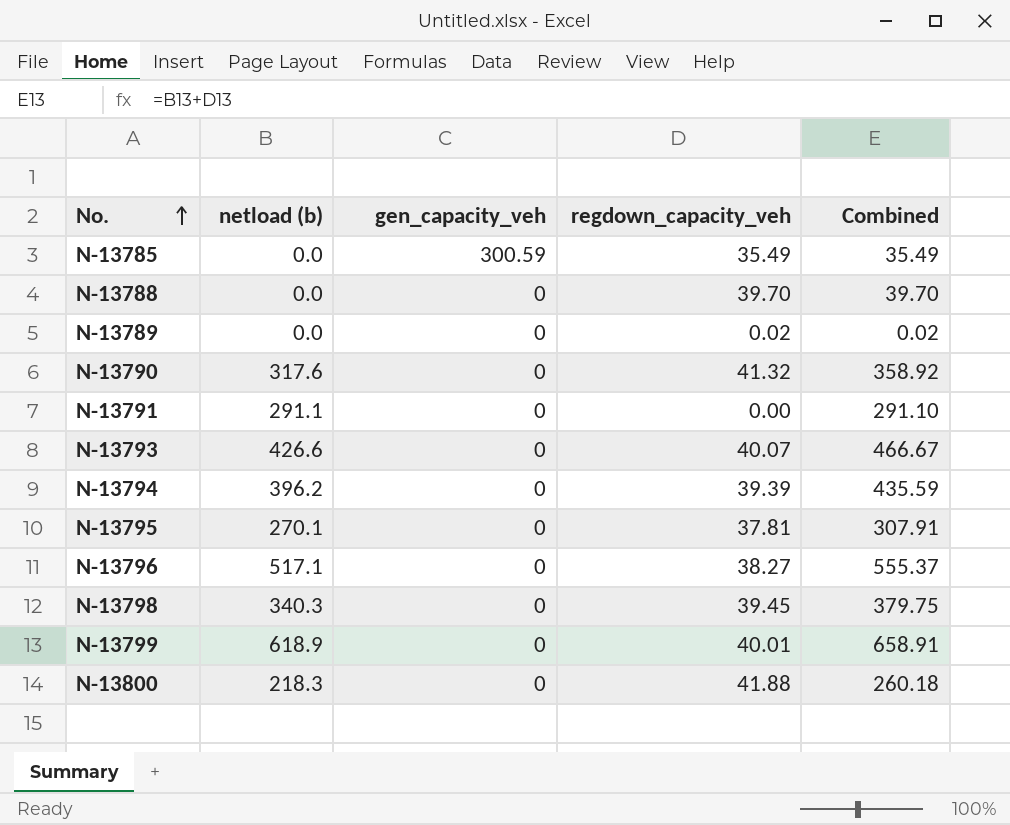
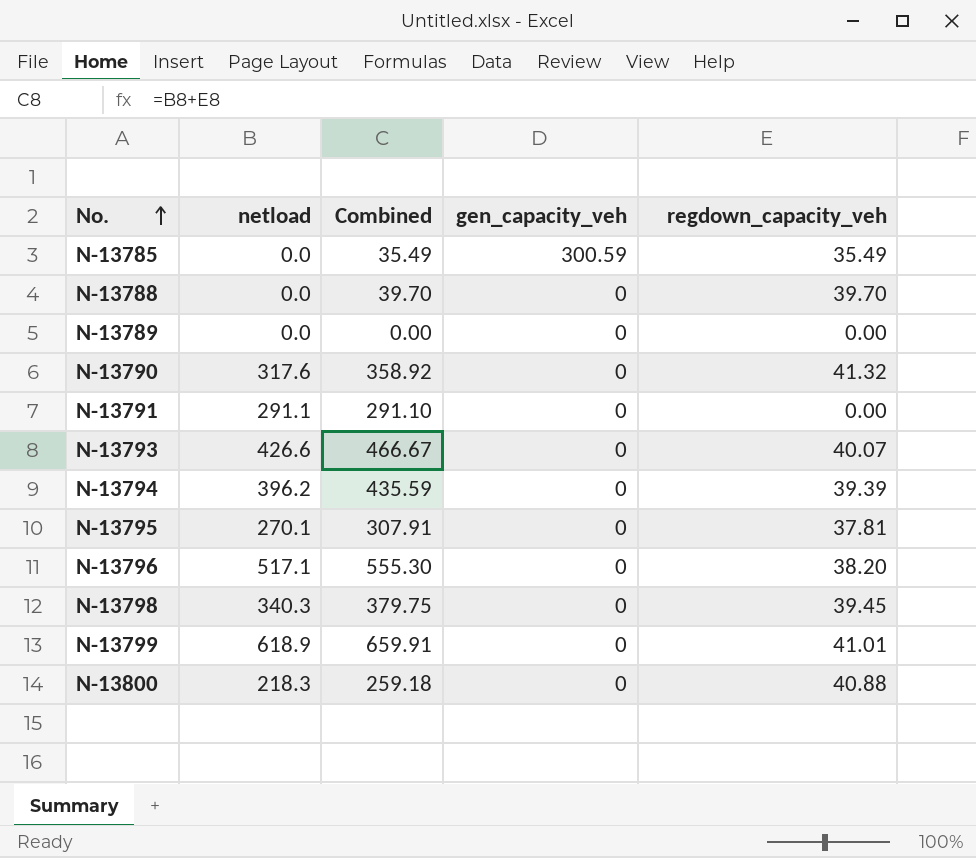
column name: netload (b) -> netload
column Combined | position: 5 -> 3
N-13789 | Combined: 0.02 -> 0.00
N-13789 | regdown_capacity_veh: 0.02 -> 0.00
N-13796 | Combined: 555.37 -> 555.30
N-13796 | regdown_capacity_veh: 38.27 -> 38.20
N-13799 | Combined: 658.91 -> 659.91
N-13799 | regdown_capacity_veh: 40.01 -> 41.01
N-13800 | Combined: 260.18 -> 259.18
N-13800 | regdown_capacity_veh: 41.88 -> 40.88

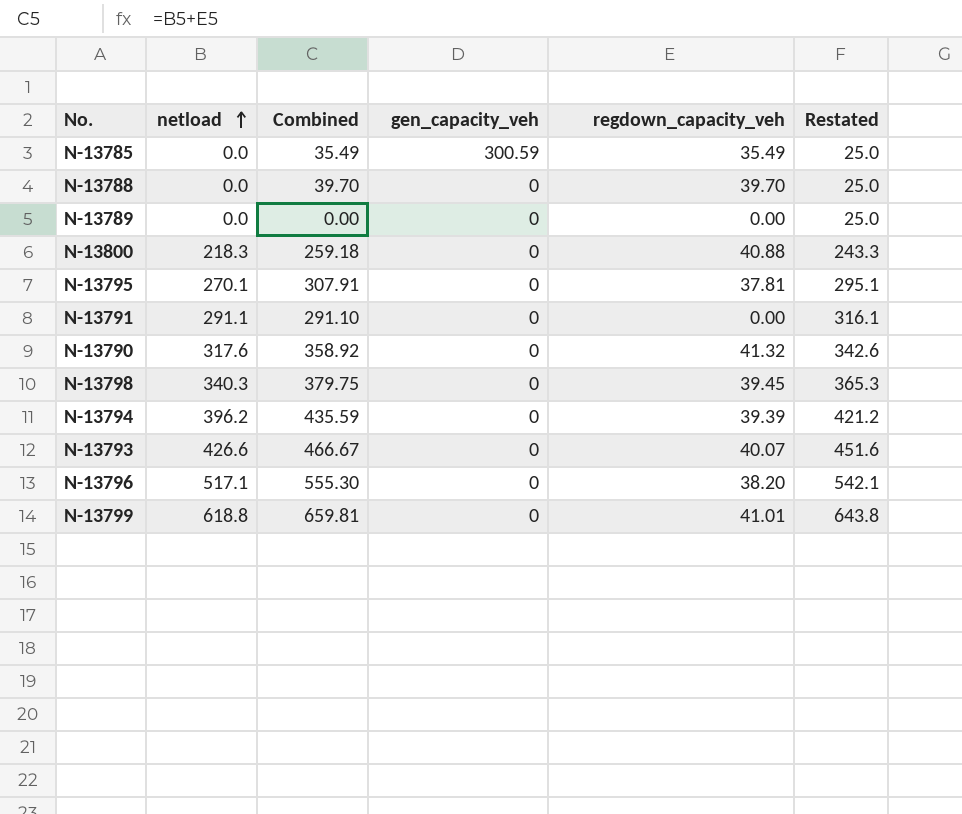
row order: No. ascending -> netload ascending
column Restated | formula: none -> [netload] + 25
N-13799 | netload: 618.9 -> 618.8
N-13799 | Combined: 659.91 -> 659.81

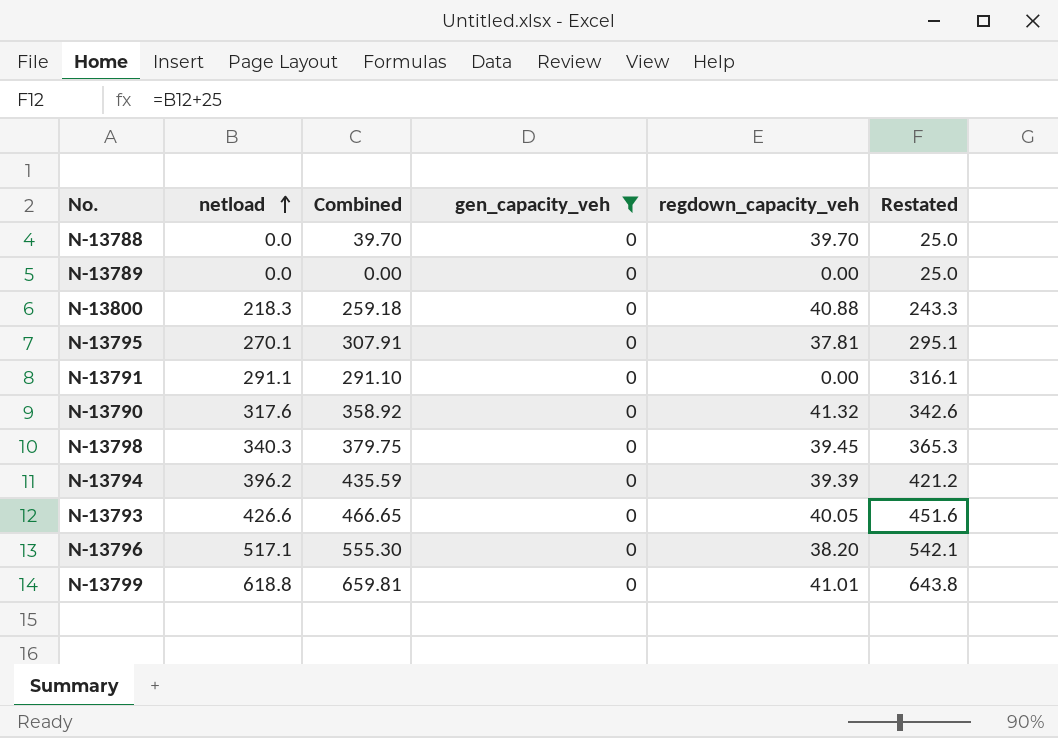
filter: none -> gen_capacity_veh = 0
N-13793 | Combined: 466.67 -> 466.65
N-13793 | regdown_capacity_veh: 40.07 -> 40.05

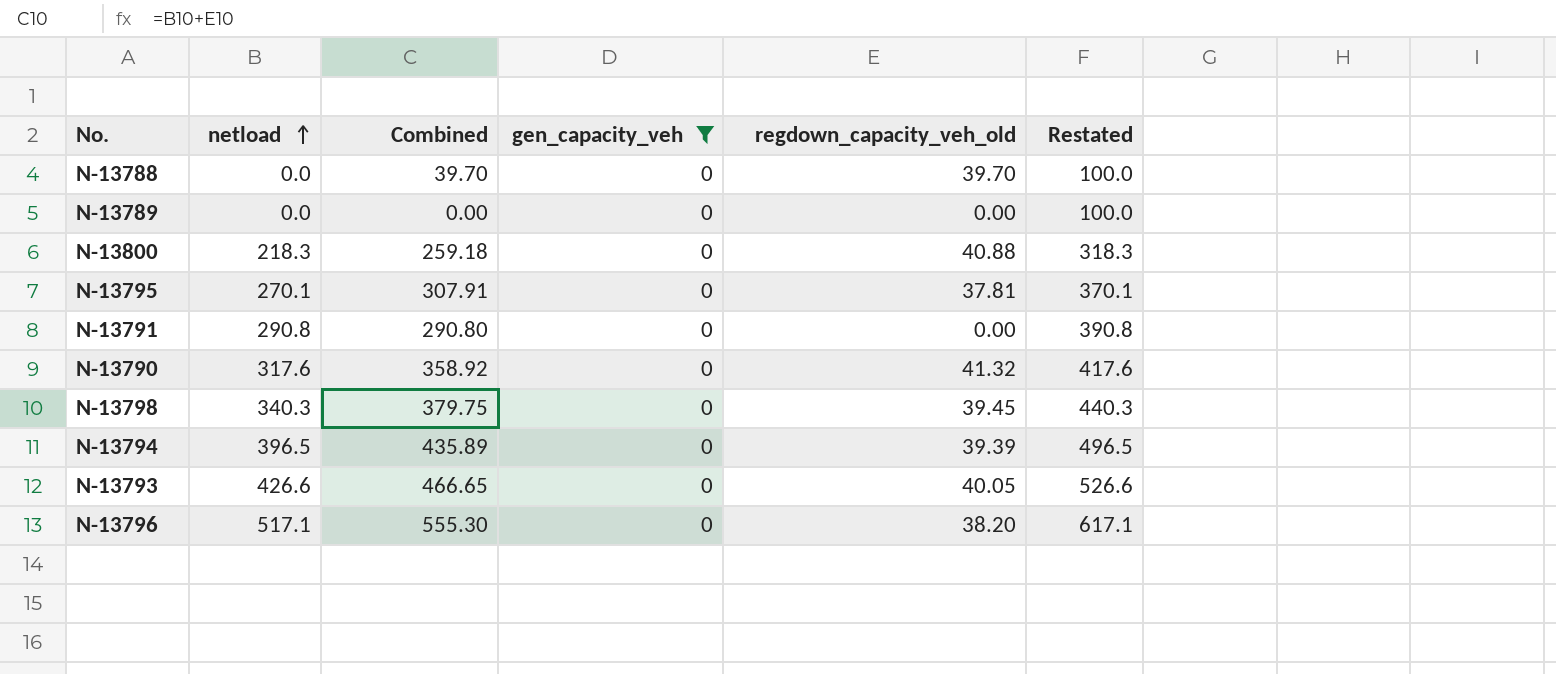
column name: regdown_capacity_veh -> regdown_capacity_veh_old
column Restated | formula: [netload] + 25 -> [netload] + 100
row N-13799: 618.8 | 659.81 | 0 | 41.01 | 643.8 -> none
N-13791 | netload: 291.1 -> 290.8
N-13791 | Combined: 291.10 -> 290.80
N-13794 | netload: 396.2 -> 396.5
N-13794 | Combined: 435.59 -> 435.89

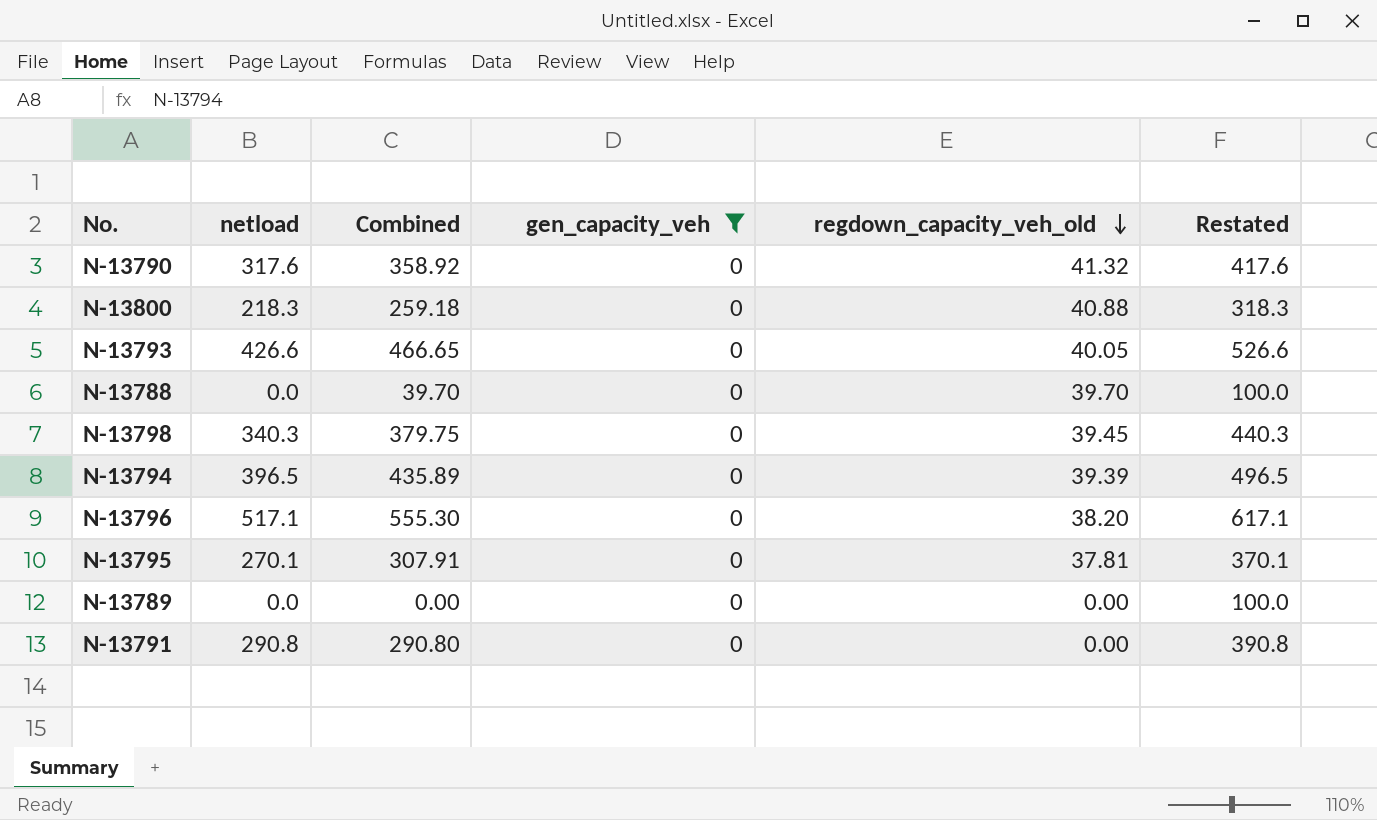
row order: netload ascending -> regdown_capacity_veh_old descending

